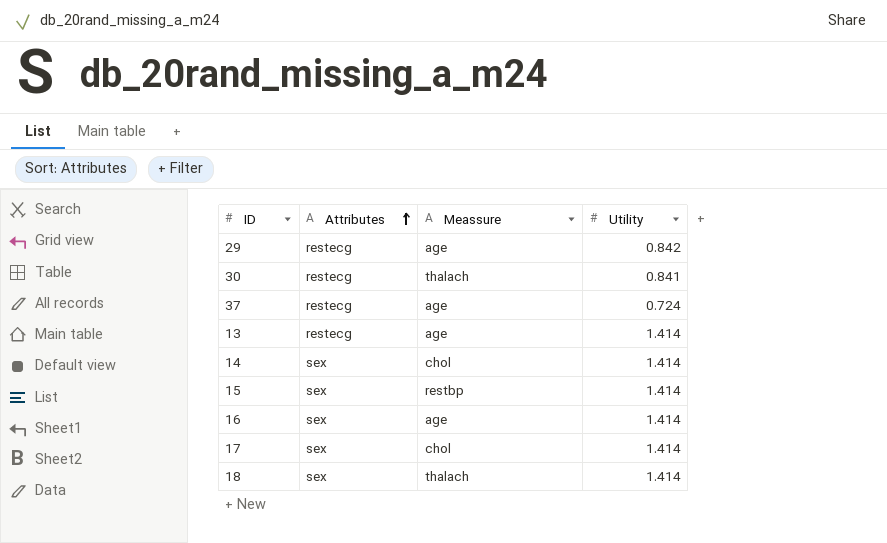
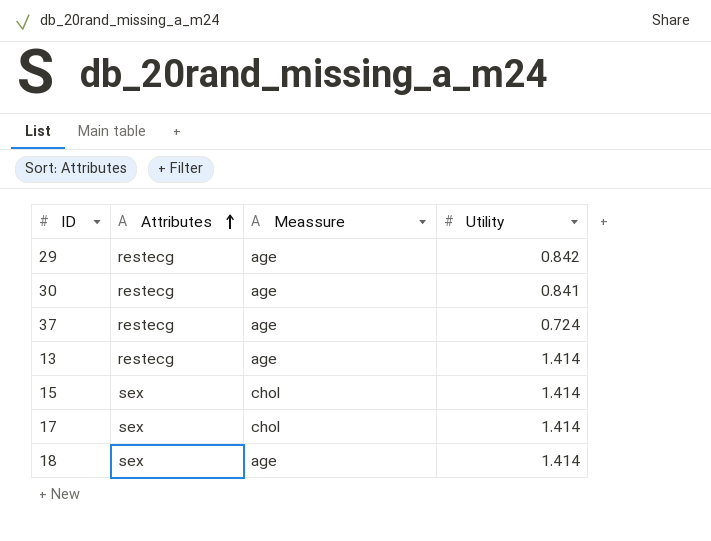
row 14: sex | chol | 1.414 -> none
row 16: sex | age | 1.414 -> none
30 | Meassure: thalach -> age
15 | Meassure: restbp -> chol
18 | Meassure: thalach -> age

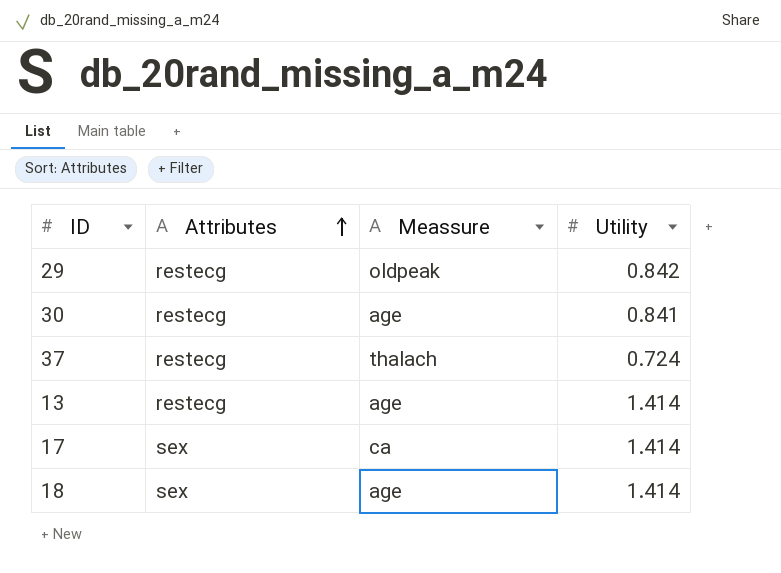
row 15: sex | chol | 1.414 -> none
29 | Meassure: age -> oldpeak
37 | Meassure: age -> thalach
17 | Meassure: chol -> ca

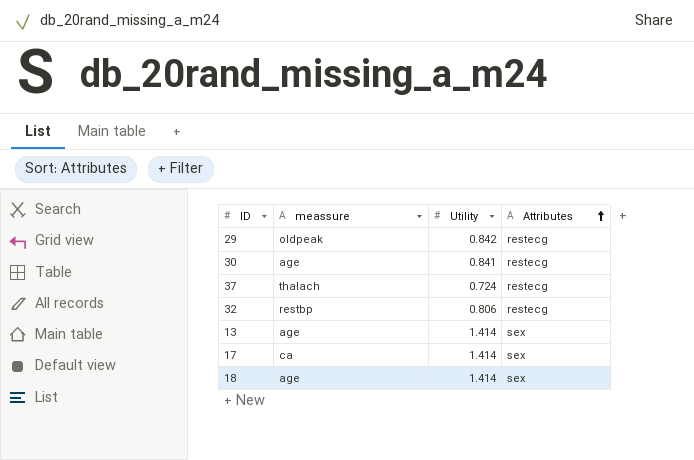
column name: Meassure -> meassure
column Attributes | position: 2 -> 4
row 32: none -> restbp | 0.806 | restecg
13 | Attributes: restecg -> sex

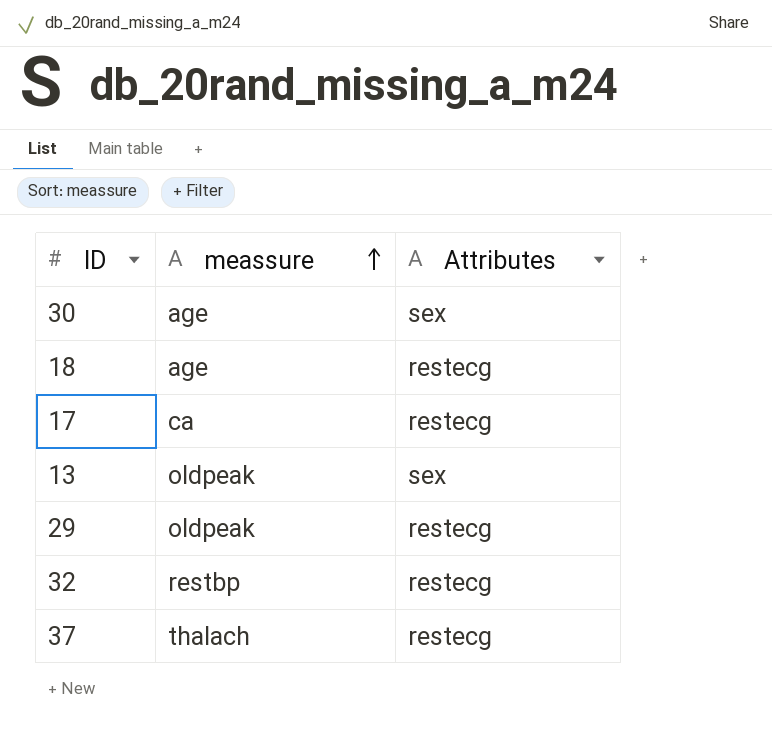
row order: Attributes ascending -> meassure ascending
column Utility | position: 3 -> none
30 | Attributes: restecg -> sex
18 | Attributes: sex -> restecg
17 | Attributes: sex -> restecg
13 | meassure: age -> oldpeak

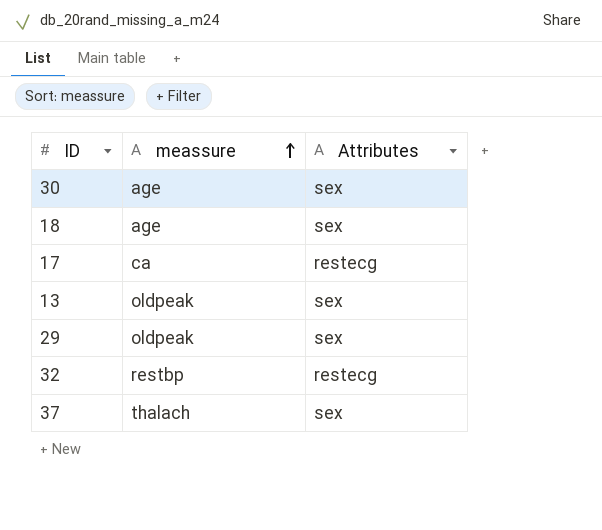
18 | Attributes: restecg -> sex
29 | Attributes: restecg -> sex
37 | Attributes: restecg -> sex

